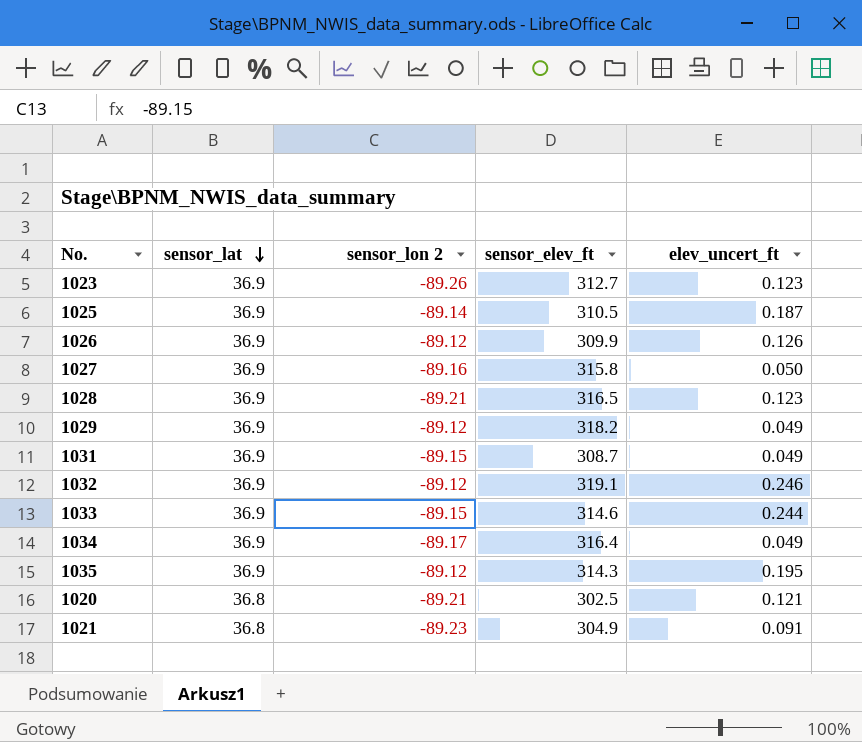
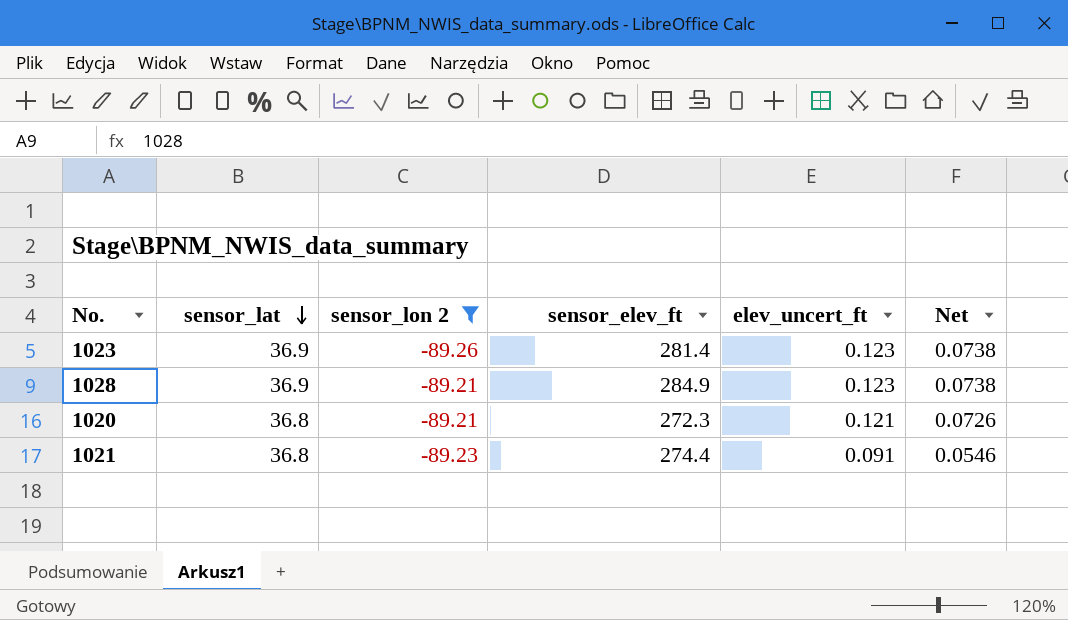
filter: none -> sensor_lon 2 <= -89.21
column Net | formula: none -> [elev_uncert_ft] * 0.6
1023 | sensor_elev_ft: 312.7 -> 281.4
1028 | sensor_elev_ft: 316.5 -> 284.9
1020 | sensor_elev_ft: 302.5 -> 272.3
1021 | sensor_elev_ft: 304.9 -> 274.4

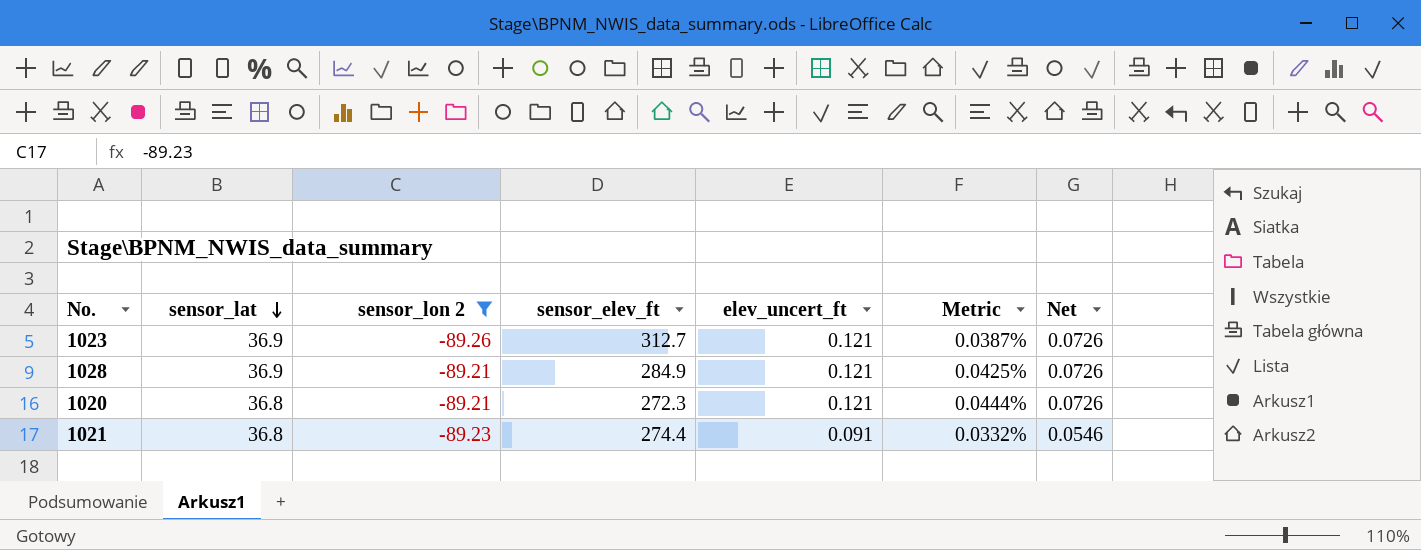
column Metric | formula: none -> [elev_uncert_ft] / [sensor_elev_ft]
1023 | sensor_elev_ft: 281.4 -> 312.7
1023 | elev_uncert_ft: 0.123 -> 0.121
1023 | Net: 0.0738 -> 0.0726
1028 | elev_uncert_ft: 0.123 -> 0.121
1028 | Net: 0.0738 -> 0.0726

